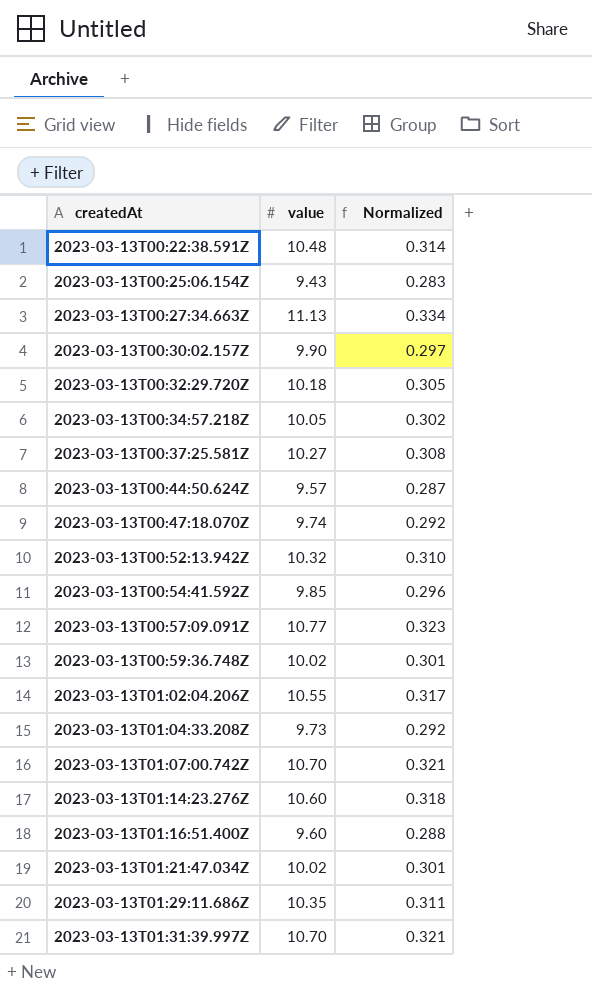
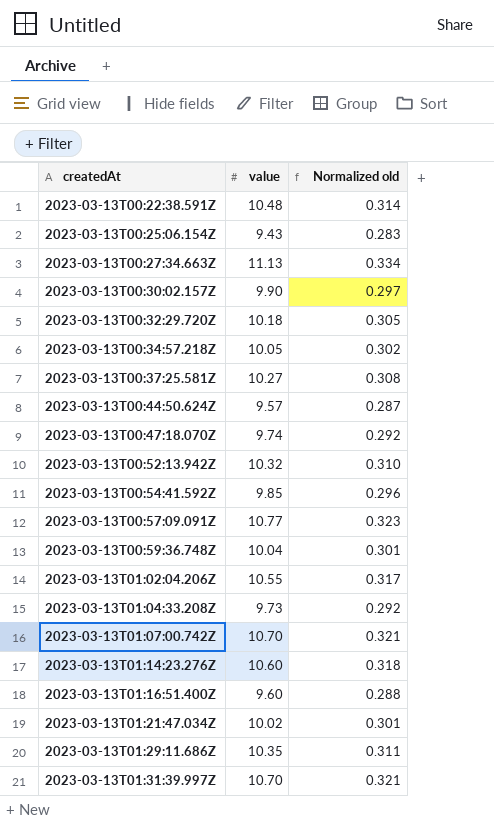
column name: Normalized -> Normalized old
2023-03-13T00:59:36.748Z | value: 10.02 -> 10.04

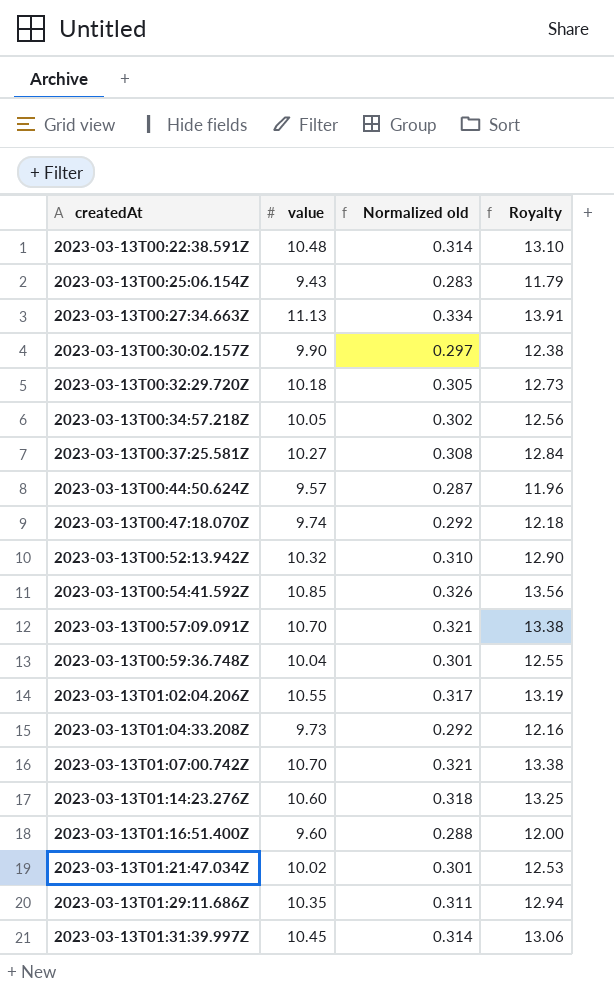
column Royalty | formula: none -> [value] * 1.25
2023-03-13T00:54:41.592Z | value: 9.85 -> 10.85
2023-03-13T00:54:41.592Z | Normalized old: 0.296 -> 0.326
2023-03-13T00:57:09.091Z | value: 10.77 -> 10.70
2023-03-13T00:57:09.091Z | Normalized old: 0.323 -> 0.321
2023-03-13T01:31:39.997Z | value: 10.70 -> 10.45
2023-03-13T01:31:39.997Z | Normalized old: 0.321 -> 0.314

